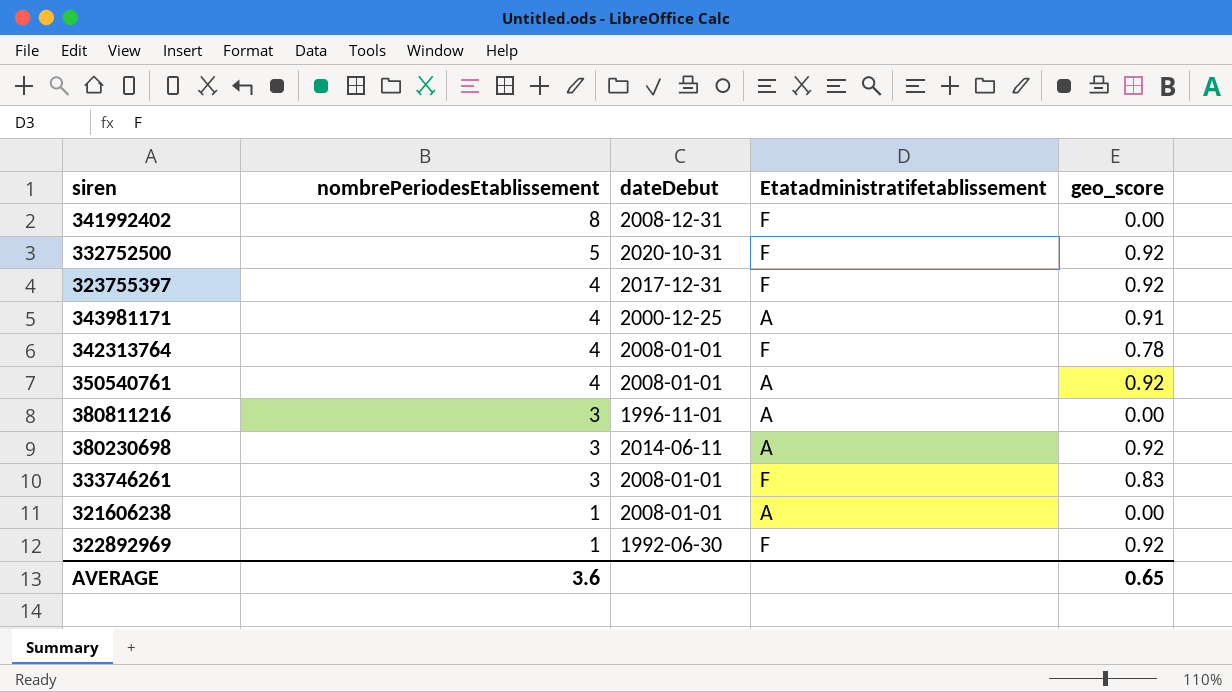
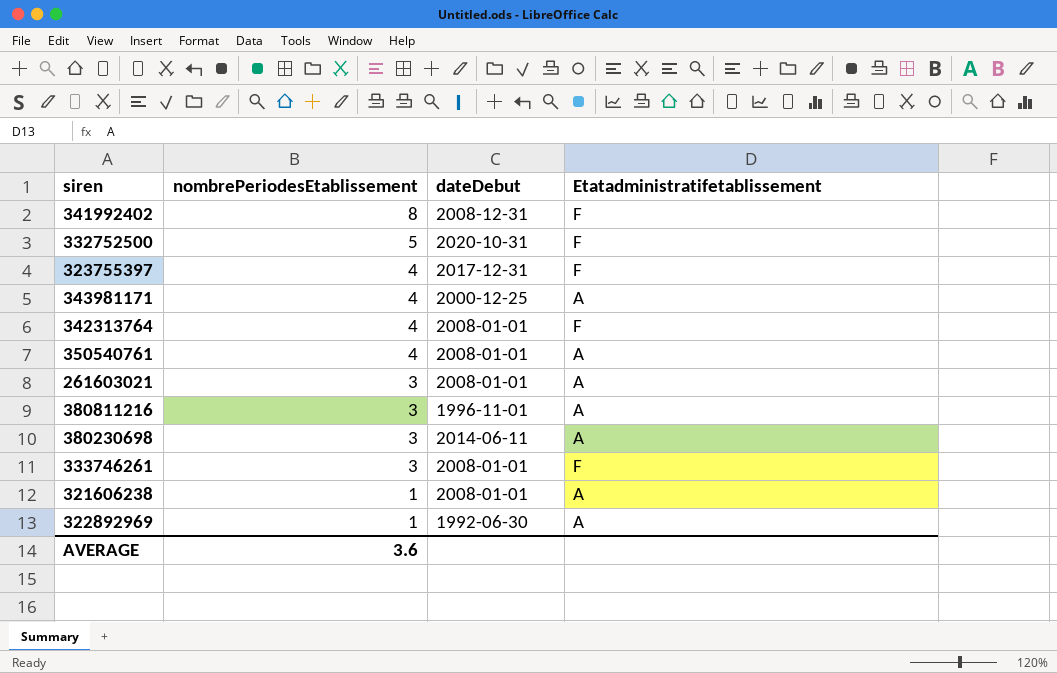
column geo_score | position: 5 -> none
row 261603021: none -> 3 | 2008-01-01 | A
322892969 | Etatadministratifetablissement: F -> A

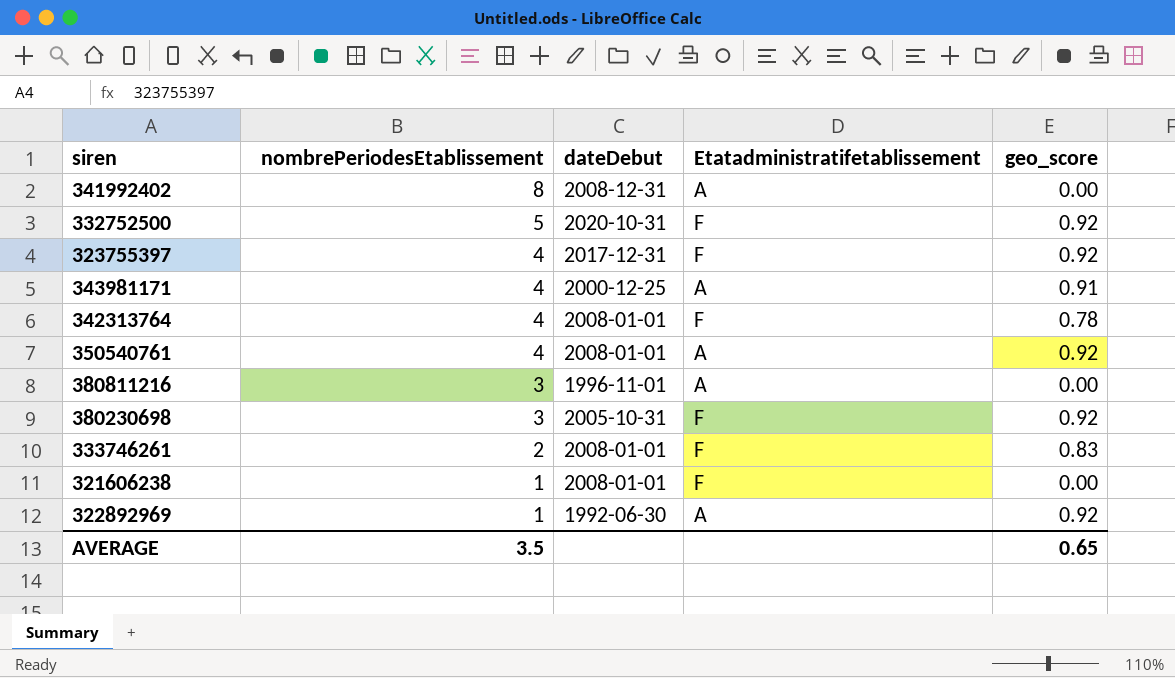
column geo_score | position: none -> 5
row 261603021: 3 | 2008-01-01 | A -> none
341992402 | Etatadministratifetablissement: F -> A
380230698 | dateDebut: 2014-06-11 -> 2005-10-31
380230698 | Etatadministratifetablissement: A -> F
333746261 | nombrePeriodesEtablissement: 3 -> 2
321606238 | Etatadministratifetablissement: A -> F
AVERAGE | nombrePeriodesEtablissement: 3.6 -> 3.5

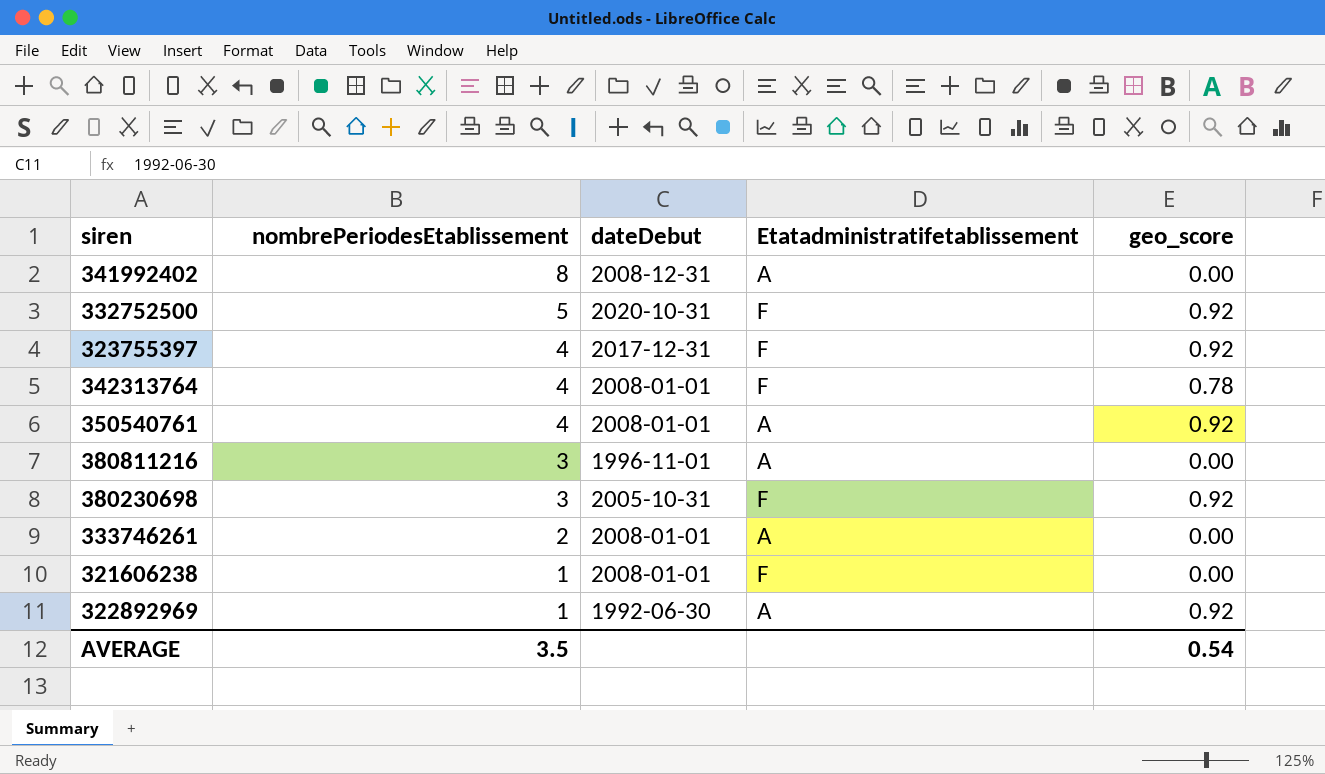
row 343981171: 4 | 2000-12-25 | A | 0.91 -> none
333746261 | Etatadministratifetablissement: F -> A
333746261 | geo_score: 0.83 -> 0.00
AVERAGE | geo_score: 0.65 -> 0.54

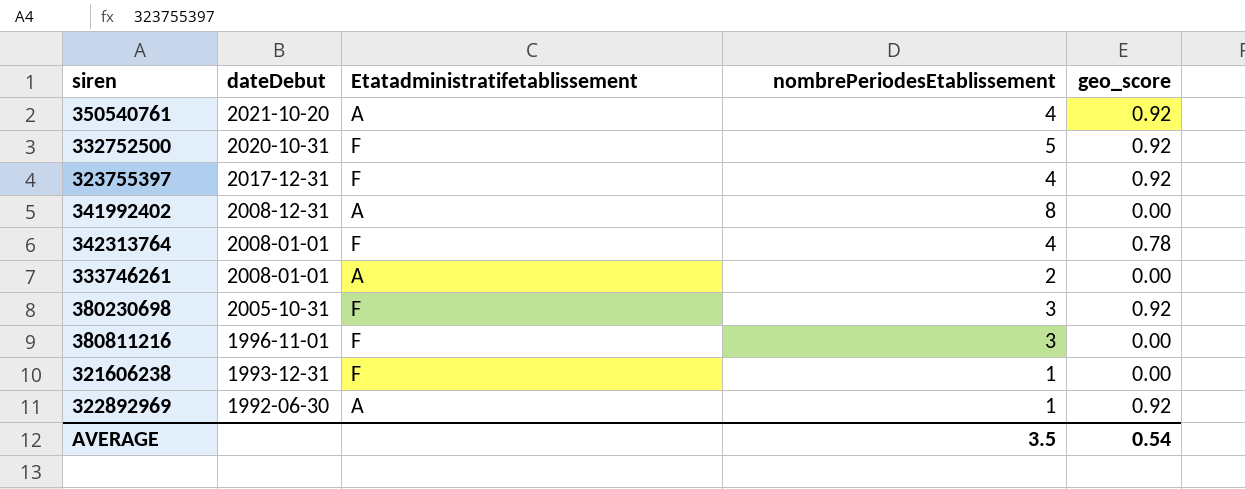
row order: nombrePeriodesEtablissement descending -> dateDebut descending
column nombrePeriodesEtablissement | position: 2 -> 4
350540761 | dateDebut: 2008-01-01 -> 2021-10-20
380811216 | Etatadministratifetablissement: A -> F
321606238 | dateDebut: 2008-01-01 -> 1993-12-31

